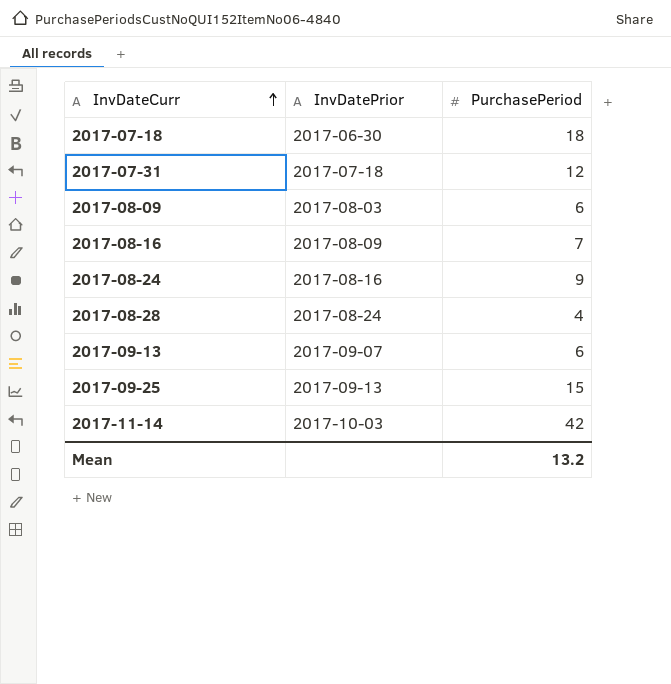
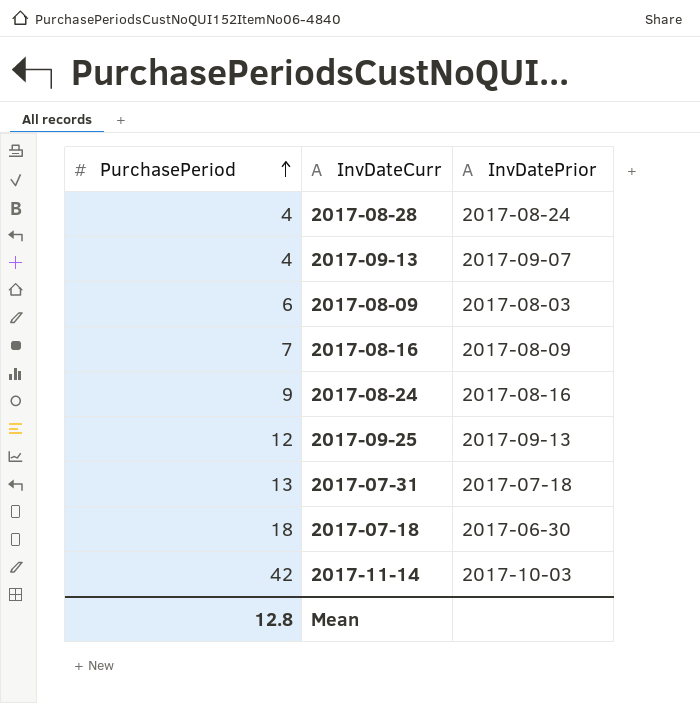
row order: InvDateCurr ascending -> PurchasePeriod ascending
column PurchasePeriod | position: 3 -> 1
2017-09-13 | PurchasePeriod: 6 -> 4
2017-09-25 | PurchasePeriod: 15 -> 12
2017-07-31 | PurchasePeriod: 12 -> 13
Mean | PurchasePeriod: 13.2 -> 12.8

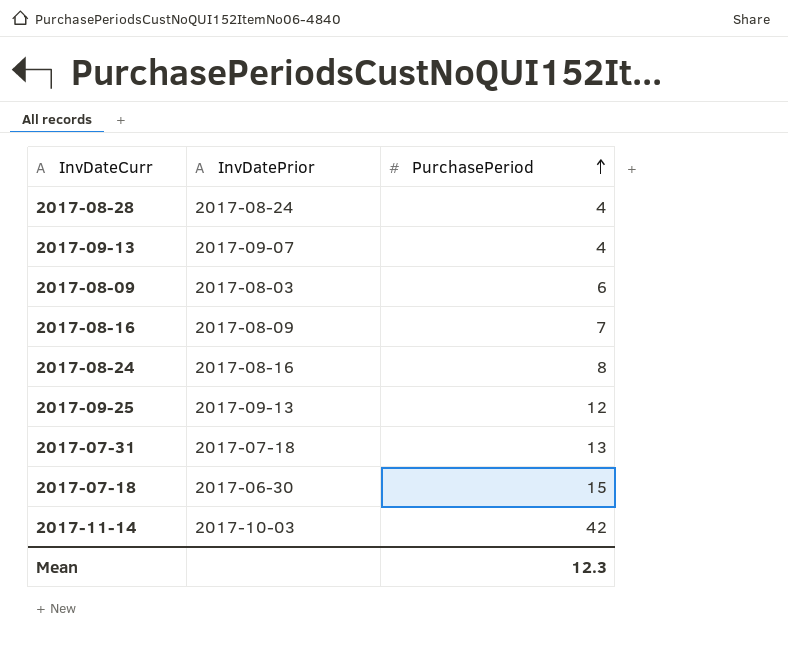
column PurchasePeriod | position: 1 -> 3
2017-08-24 | PurchasePeriod: 9 -> 8
2017-07-18 | PurchasePeriod: 18 -> 15
Mean | PurchasePeriod: 12.8 -> 12.3

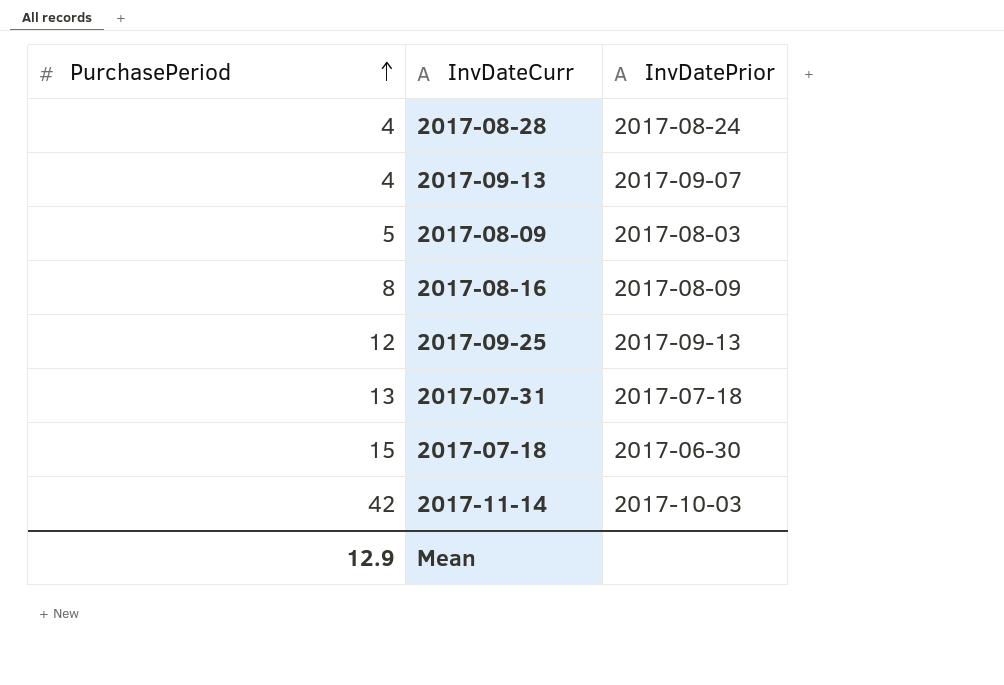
column PurchasePeriod | position: 3 -> 1
row 2017-08-24: 2017-08-16 | 8 -> none
2017-08-09 | PurchasePeriod: 6 -> 5
2017-08-16 | PurchasePeriod: 7 -> 8
Mean | PurchasePeriod: 12.3 -> 12.9

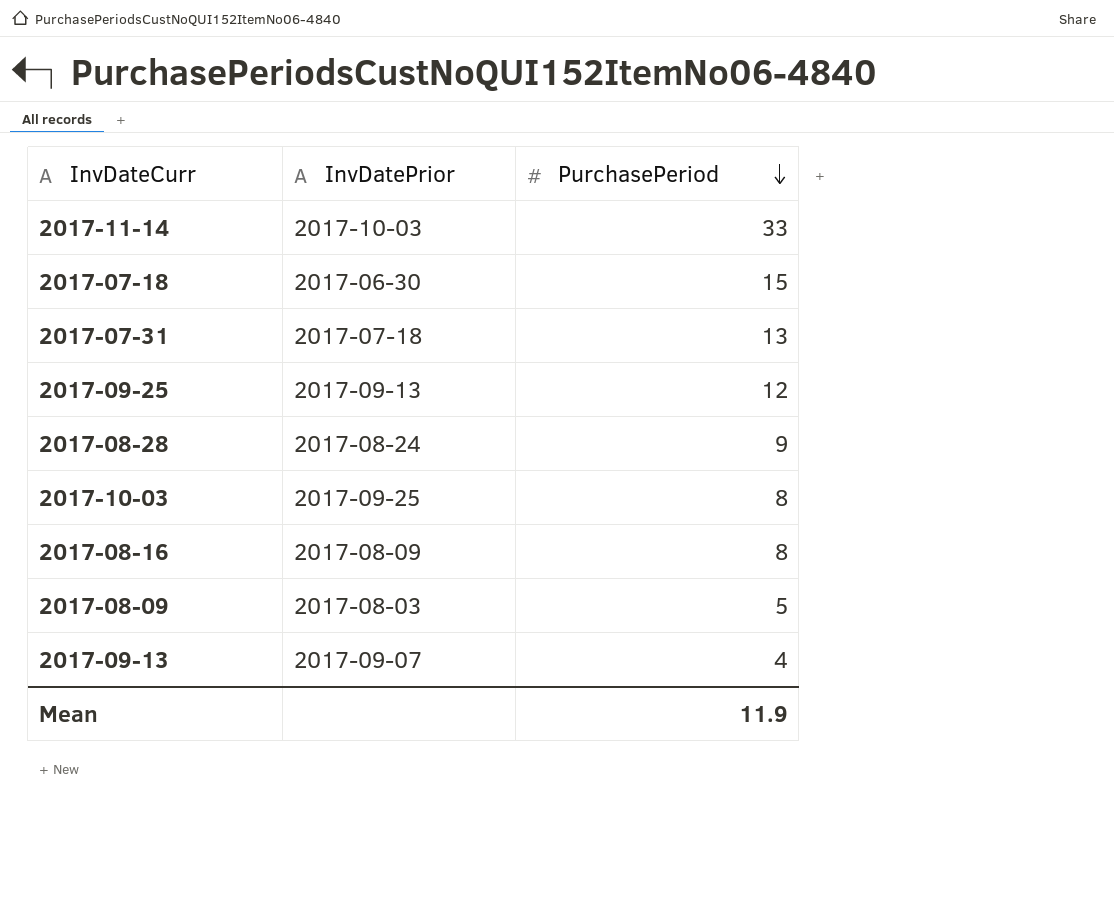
row order: PurchasePeriod ascending -> PurchasePeriod descending
column PurchasePeriod | position: 1 -> 3
2017-11-14 | PurchasePeriod: 42 -> 33
2017-08-28 | PurchasePeriod: 4 -> 9
row 2017-10-03: none -> 2017-09-25 | 8
Mean | PurchasePeriod: 12.9 -> 11.9

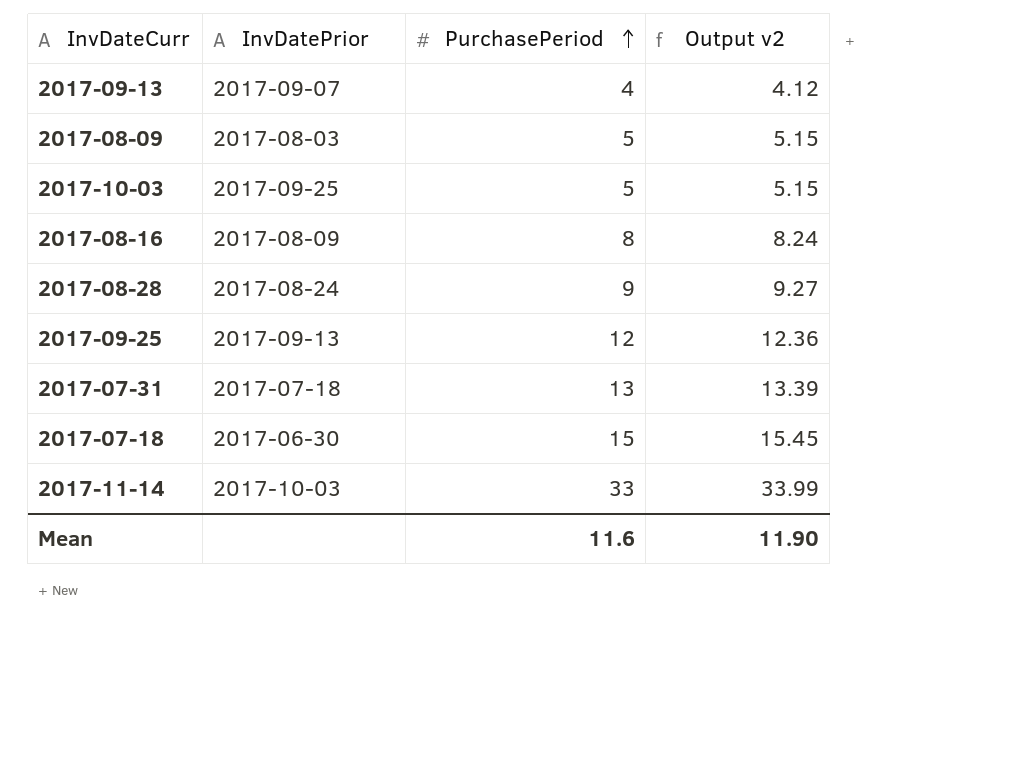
row order: PurchasePeriod descending -> PurchasePeriod ascending
column Output v2 | formula: none -> [PurchasePeriod] * 1.03
2017-10-03 | PurchasePeriod: 8 -> 5
Mean | PurchasePeriod: 11.9 -> 11.6

